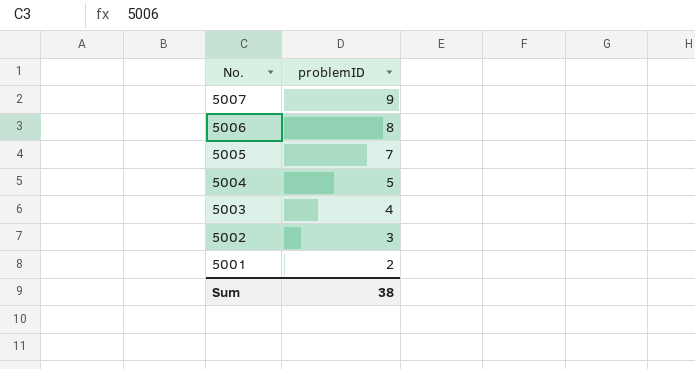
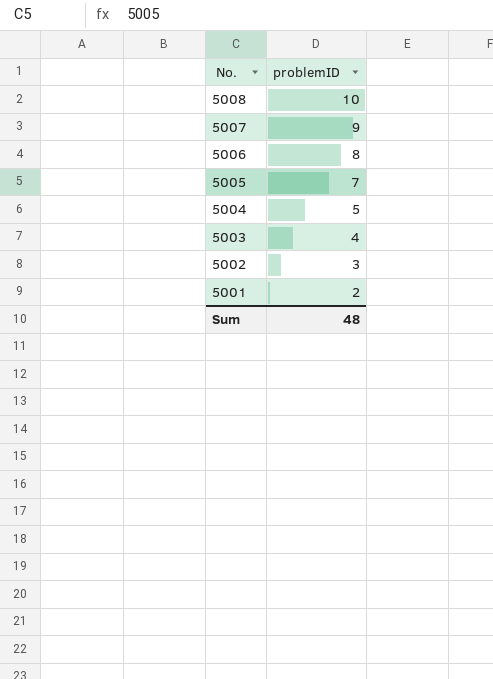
row 5008: none -> 10
Sum | problemID: 38 -> 48

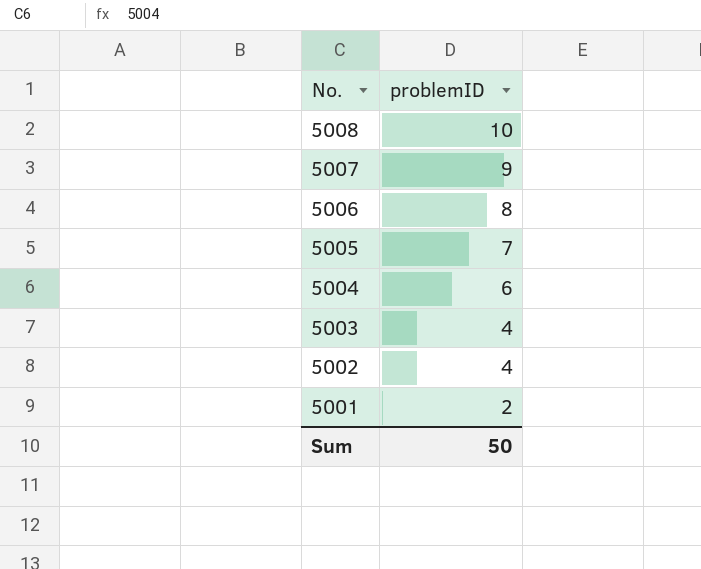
5004 | problemID: 5 -> 6
5002 | problemID: 3 -> 4
Sum | problemID: 48 -> 50

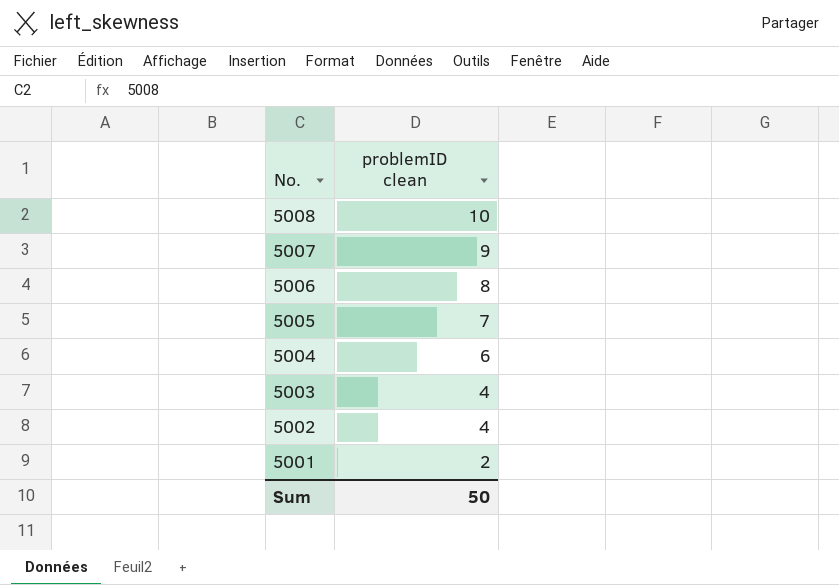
column name: problemID -> problemID clean

